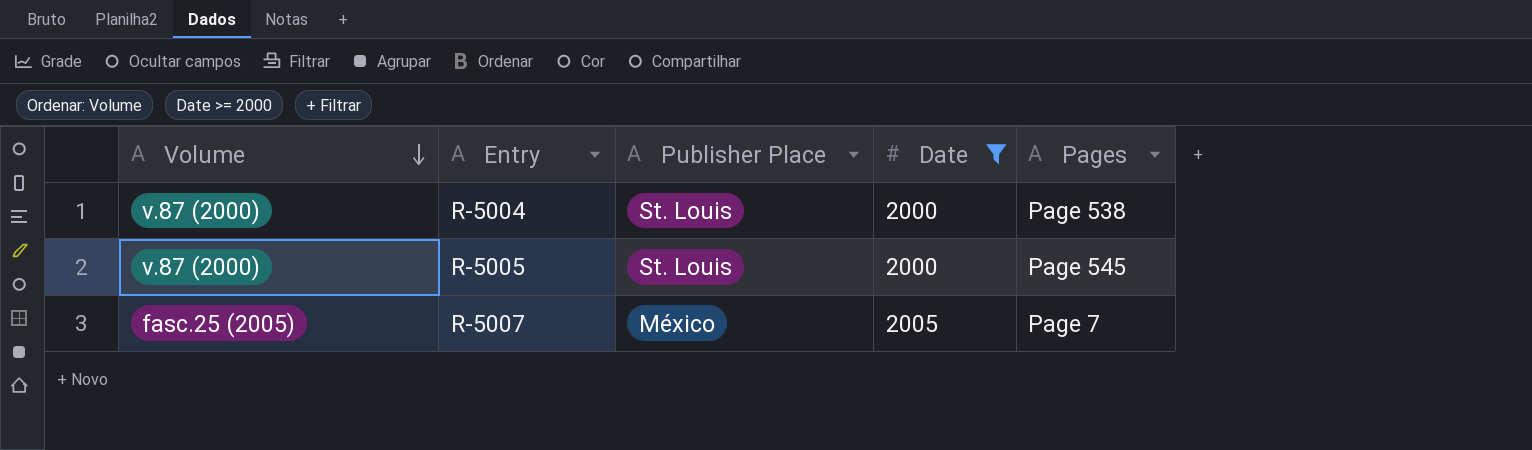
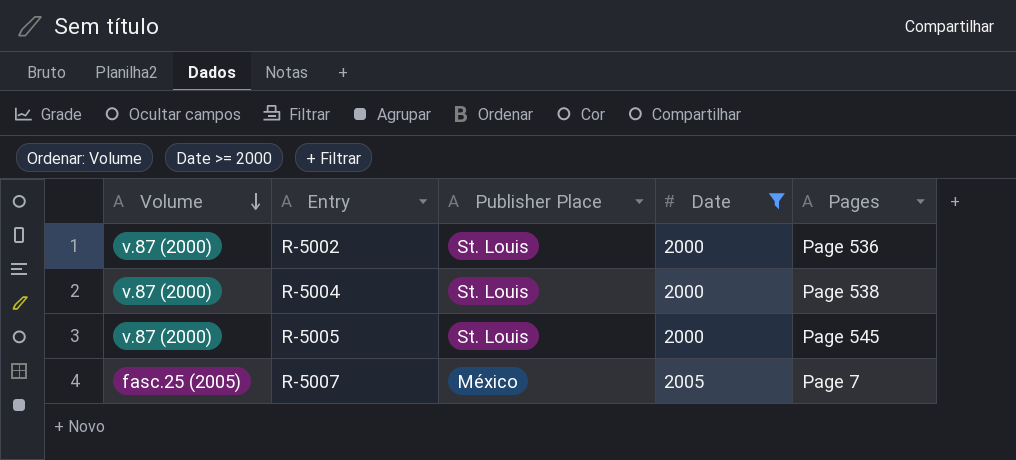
row R-5002: none -> v.87 (2000) | St. Louis | 2000 | Page 536

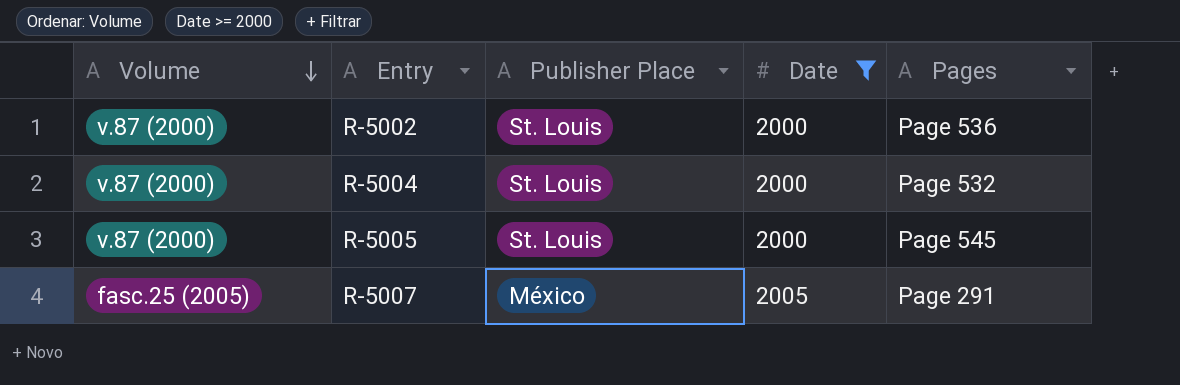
R-5004 | Pages: Page 538 -> Page 532
R-5007 | Pages: Page 7 -> Page 291

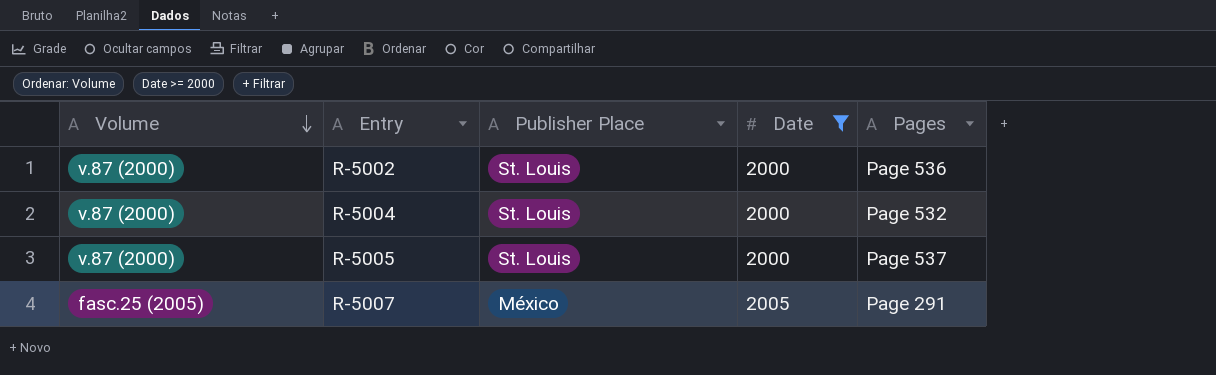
R-5005 | Pages: Page 545 -> Page 537

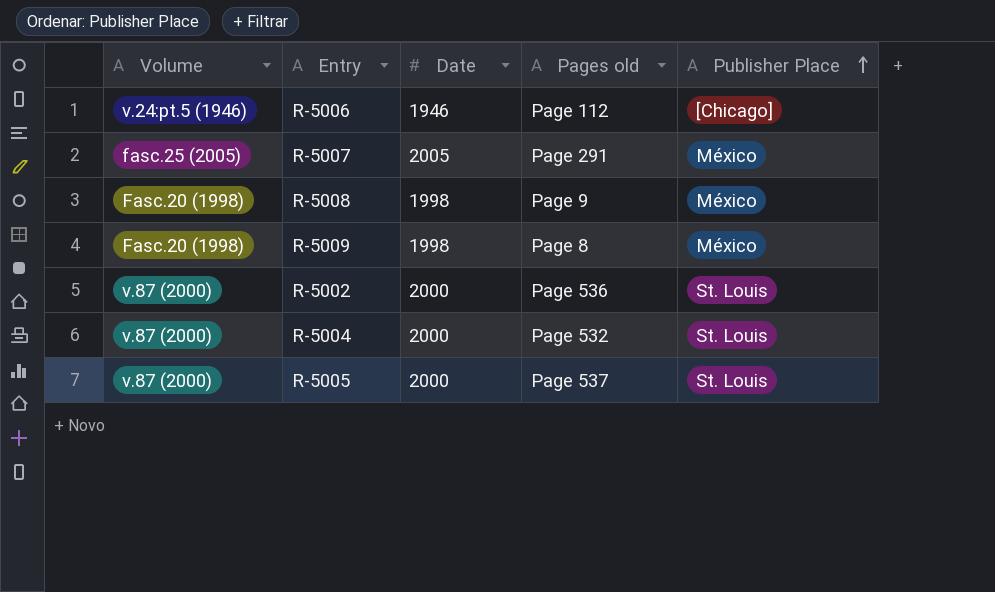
filter: Date >= 2000 -> none
row order: Volume descending -> Publisher Place ascending
column name: Pages -> Pages old
column Publisher Place | position: 3 -> 5

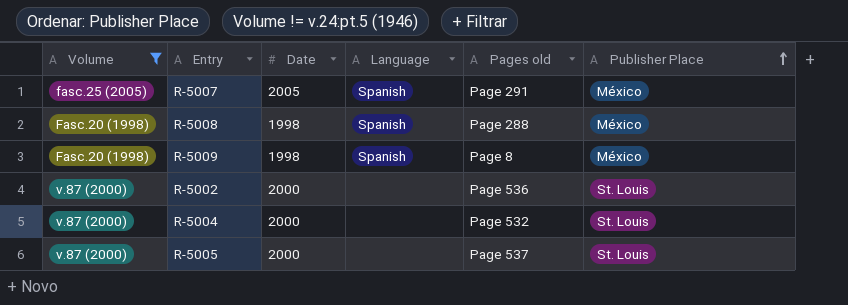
filter: none -> Volume != v.24:pt.5 (1946)
column Language | position: none -> 4
R-5008 | Pages old: Page 9 -> Page 288

